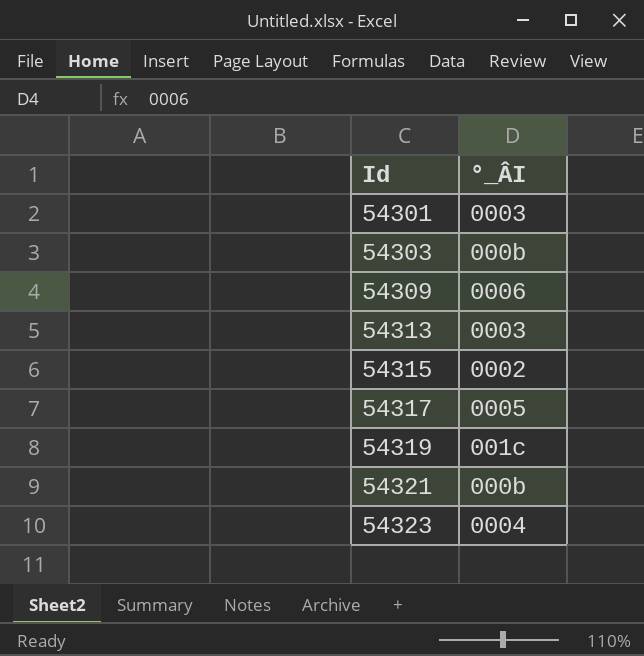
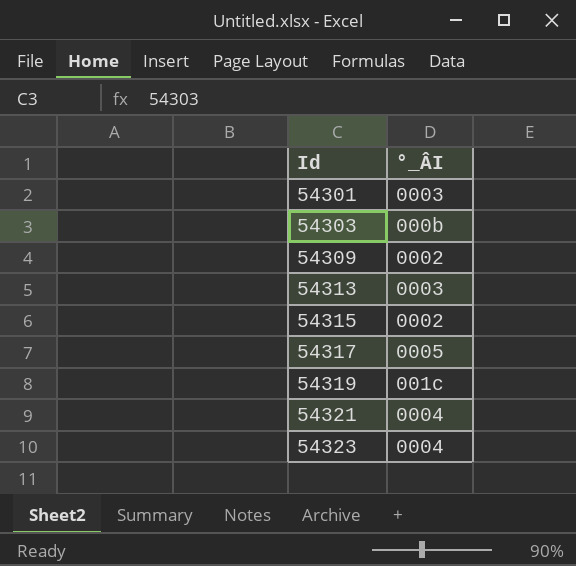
54309 | °_ÂI: 0006 -> 0002
54321 | °_ÂI: 000b -> 0004

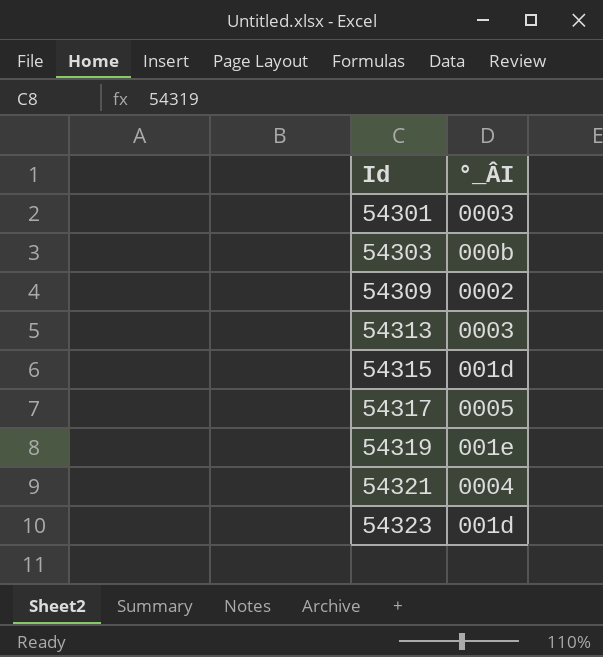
54315 | °_ÂI: 0002 -> 001d
54319 | °_ÂI: 001c -> 001e
54323 | °_ÂI: 0004 -> 001d

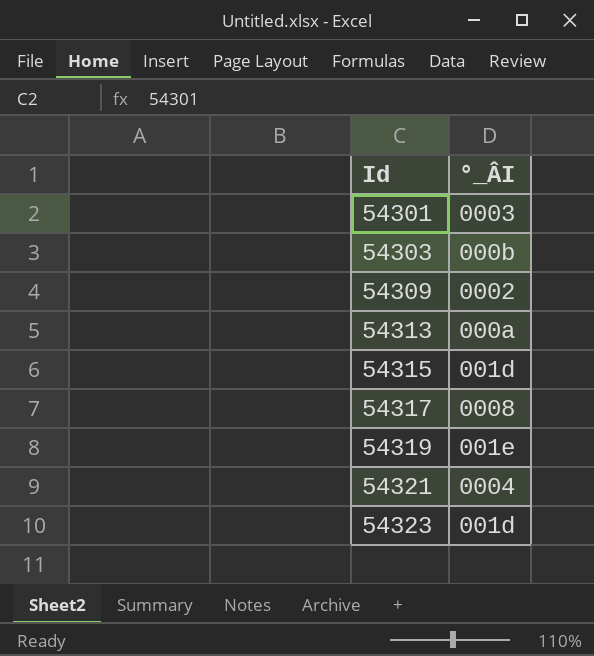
54313 | °_ÂI: 0003 -> 000a
54317 | °_ÂI: 0005 -> 0008

